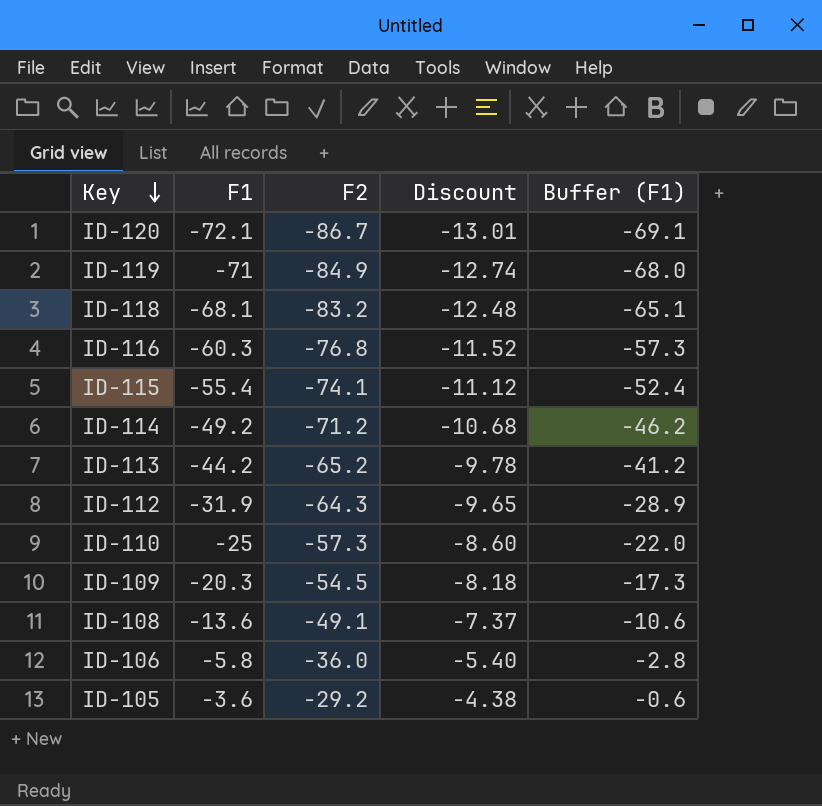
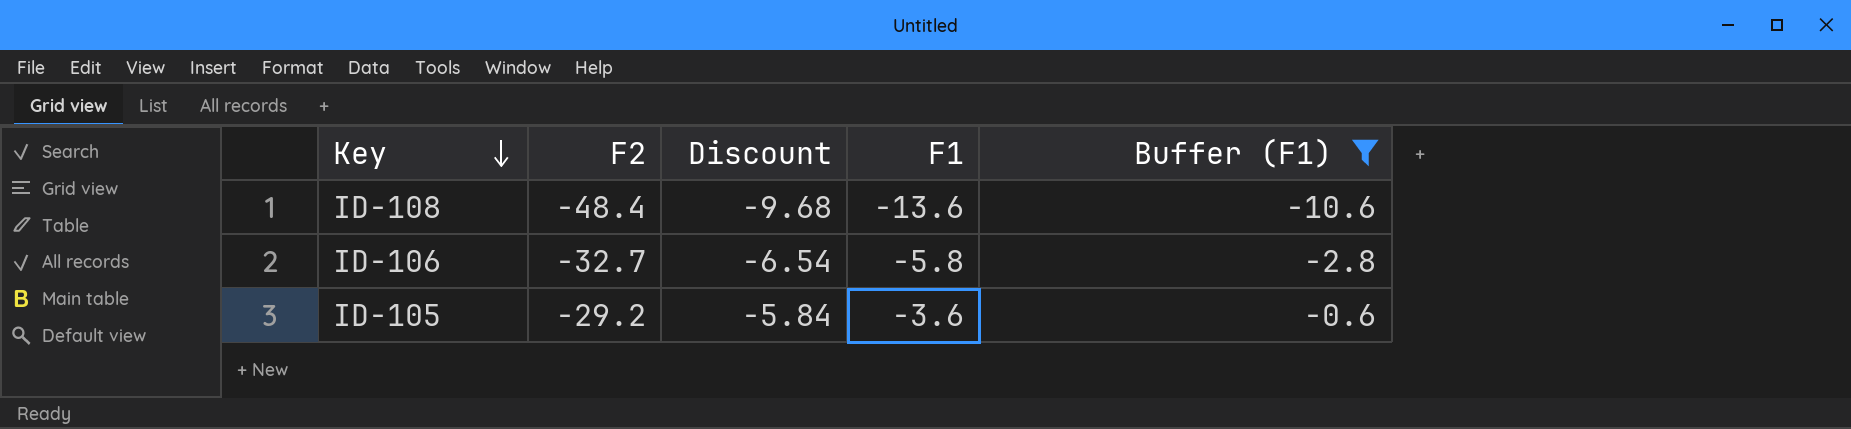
filter: none -> Buffer (F1) >= -10.6
column Discount | formula: [F2] * 0.15 -> [F2] * 0.2
column F1 | position: 2 -> 4
ID-108 | F2: -49.1 -> -48.4
ID-106 | F2: -36.0 -> -32.7

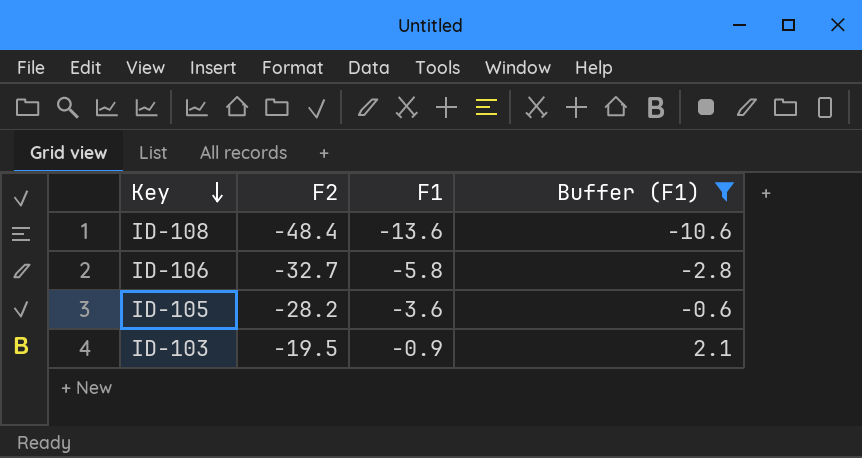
column Discount | formula: [F2] * 0.2 -> none
ID-105 | F2: -29.2 -> -28.2
row ID-103: none -> -19.5 | -0.9 | 2.1

